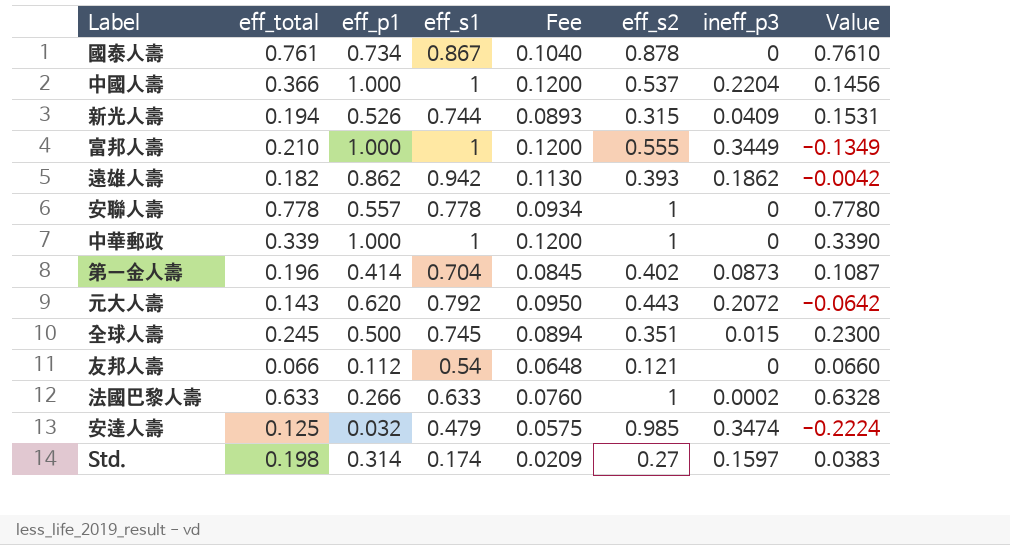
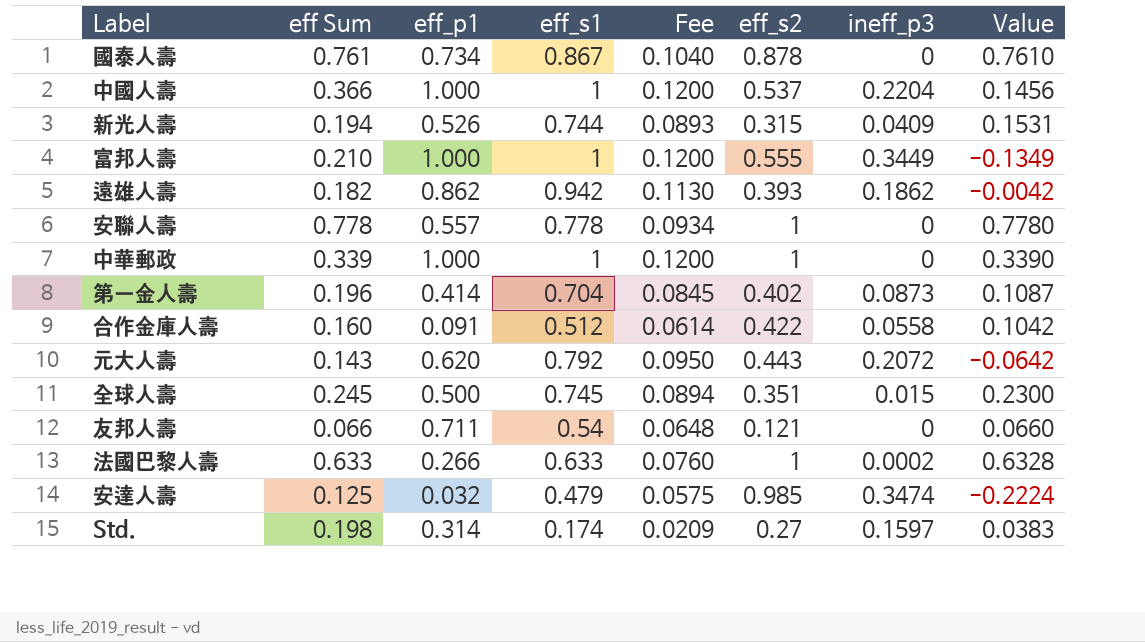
column name: eff_total -> eff Sum
row 合作金庫人壽: none -> 0.160 | 0.091 | 0.512 | 0.0614 | 0.422 | 0.0558 | 0.1042
友邦人壽 | eff_p1: 0.112 -> 0.711

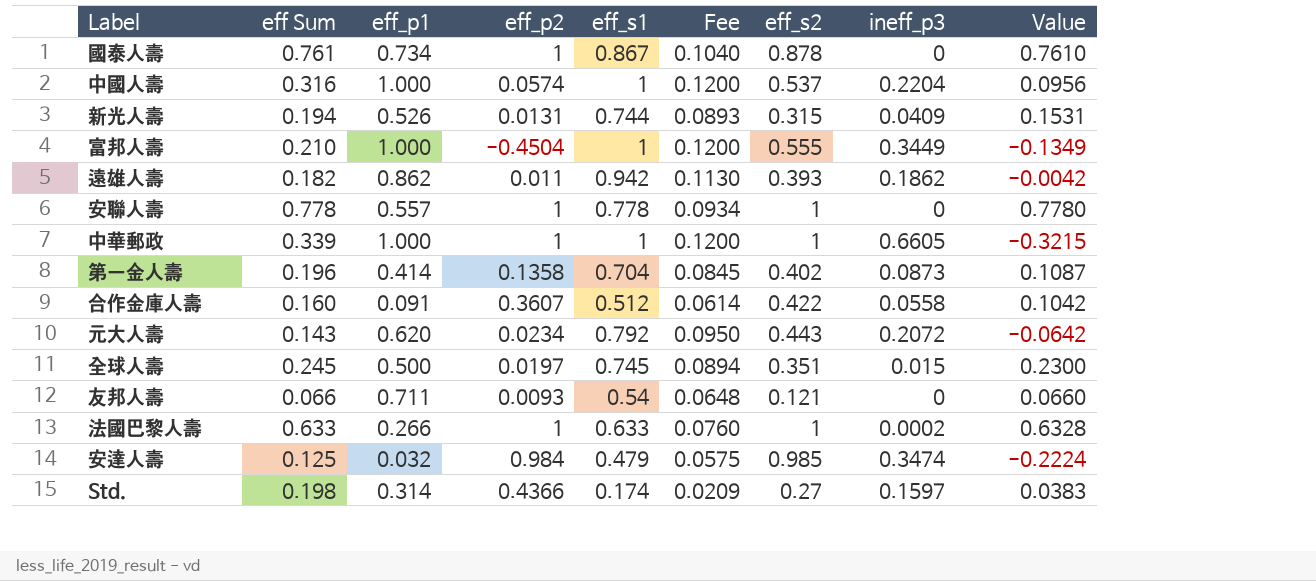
column eff_p2 | position: none -> 4
中國人壽 | eff Sum: 0.366 -> 0.316
中國人壽 | Value: 0.1456 -> 0.0956
中華郵政 | ineff_p3: 0 -> 0.6605
中華郵政 | Value: 0.3390 -> -0.3215

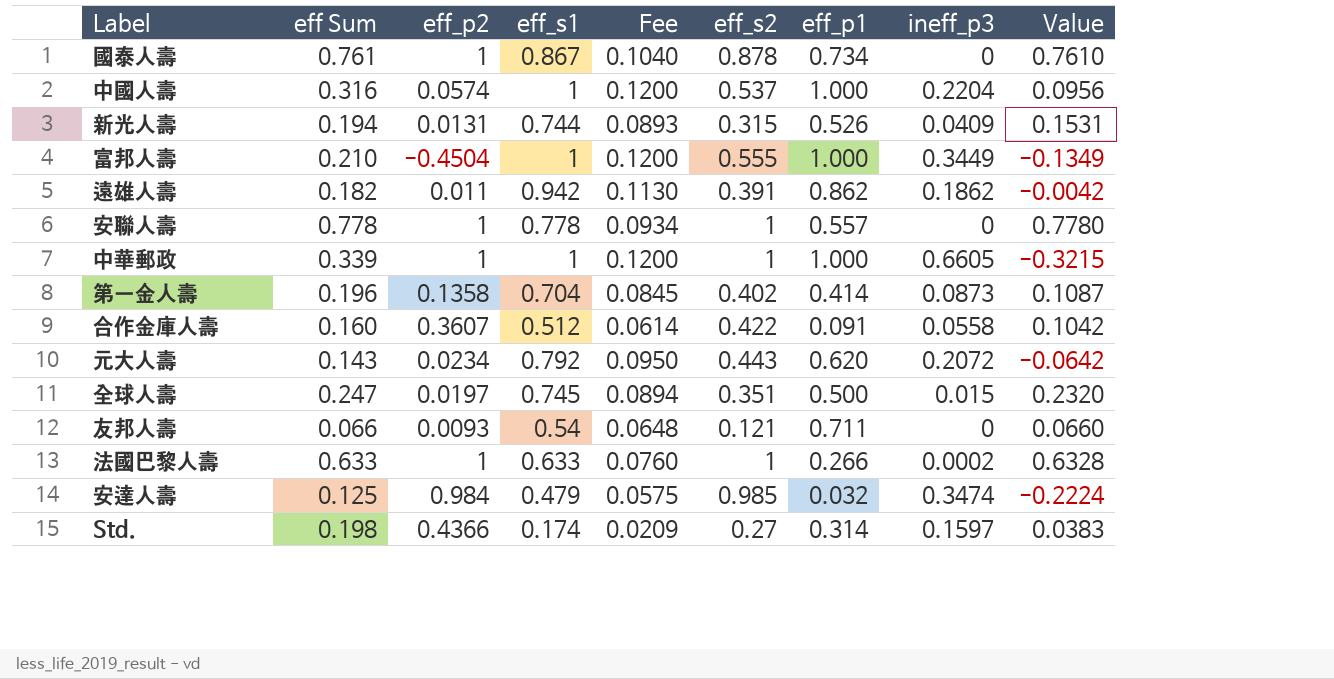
column eff_p1 | position: 3 -> 7
遠雄人壽 | eff_s2: 0.393 -> 0.391
全球人壽 | eff Sum: 0.245 -> 0.247
全球人壽 | Value: 0.2300 -> 0.2320

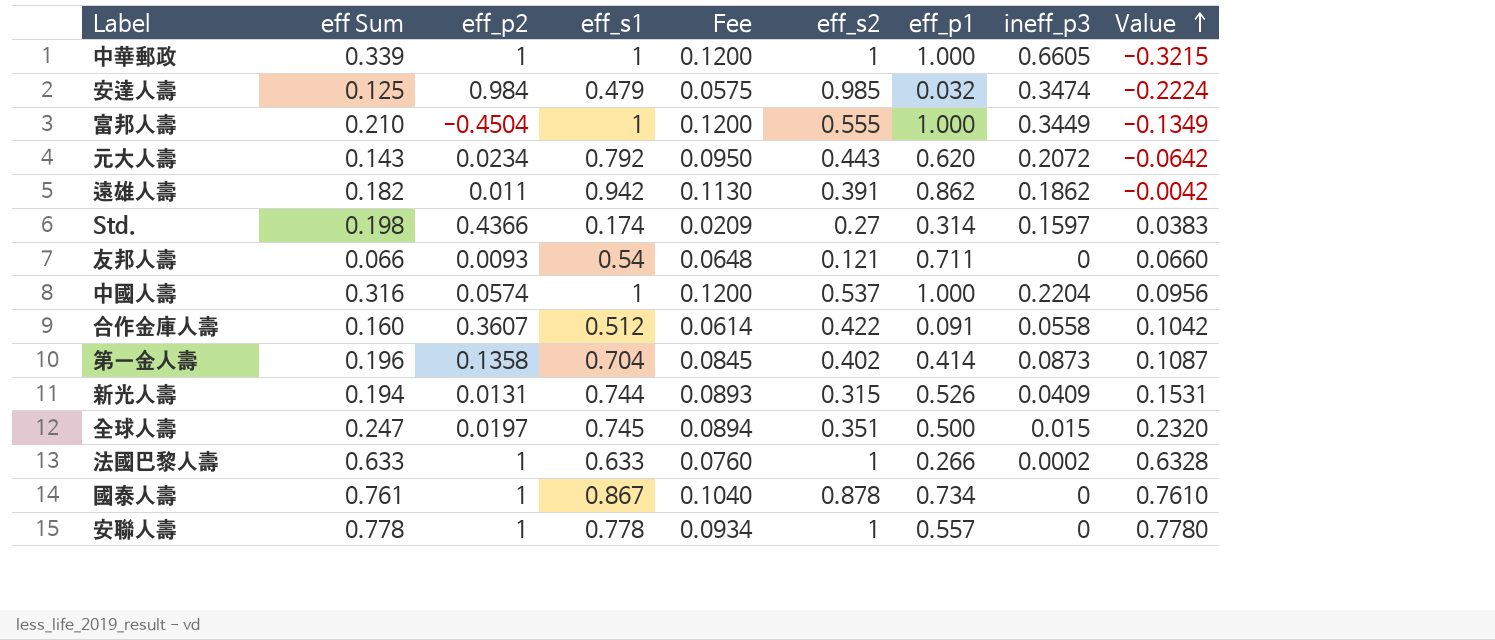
row order: none -> Value ascending

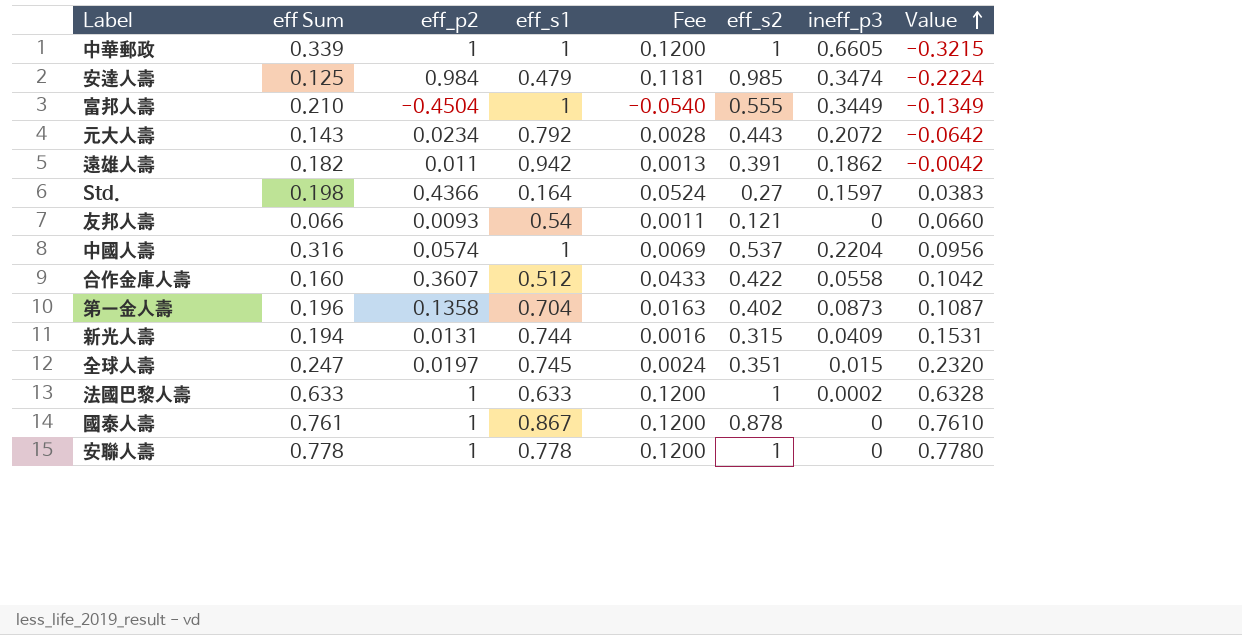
column eff_p1 | position: 7 -> none
column Fee | formula: [eff_s1] * 0.12 -> [eff_p2] * 0.12
Std. | eff_s1: 0.174 -> 0.164

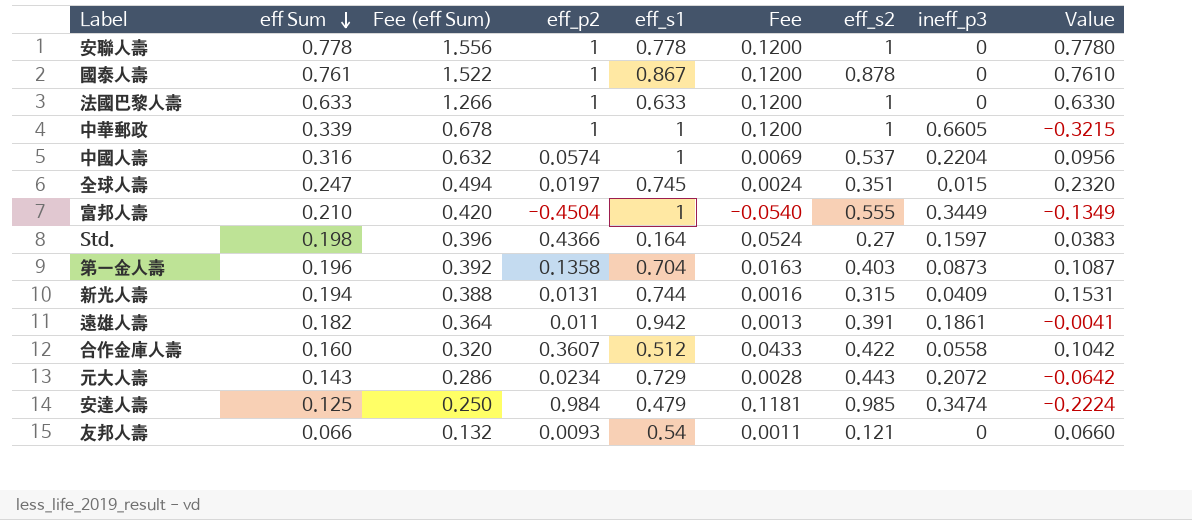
row order: Value ascending -> eff Sum descending
column Fee (eff Sum) | formula: none -> [eff Sum] * 2
法國巴黎人壽 | ineff_p3: 0.0002 -> 0
法國巴黎人壽 | Value: 0.6328 -> 0.6330
第一金人壽 | eff_s2: 0.402 -> 0.403
遠雄人壽 | ineff_p3: 0.1862 -> 0.1861
遠雄人壽 | Value: -0.0042 -> -0.0041
元大人壽 | eff_s1: 0.792 -> 0.729

